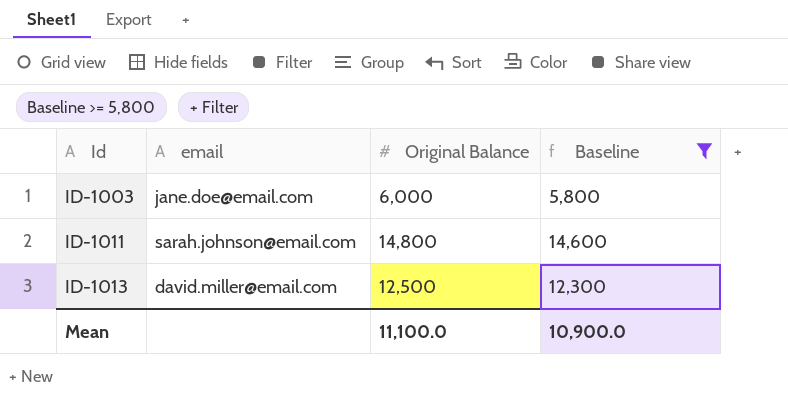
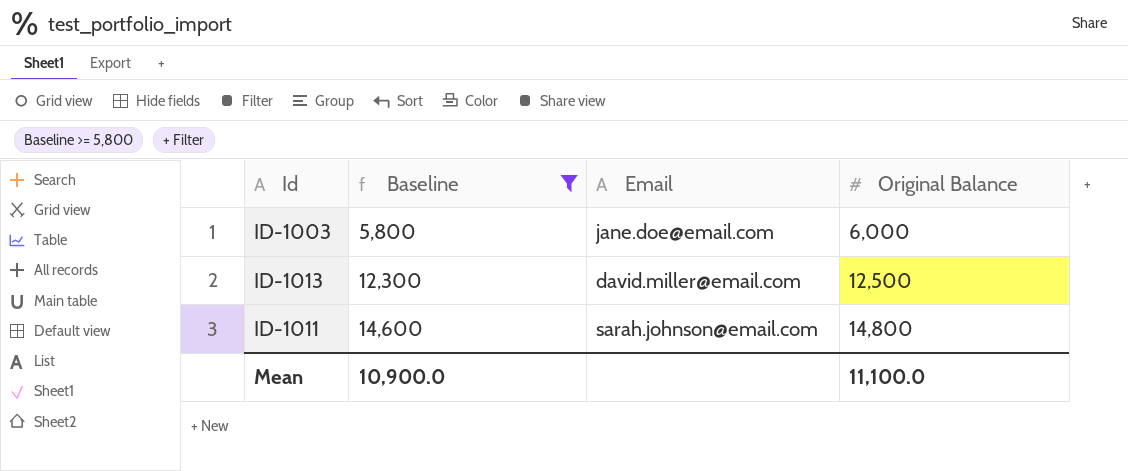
row order: Id ascending -> Baseline ascending
column Baseline | position: 4 -> 2
column name: email -> Email

